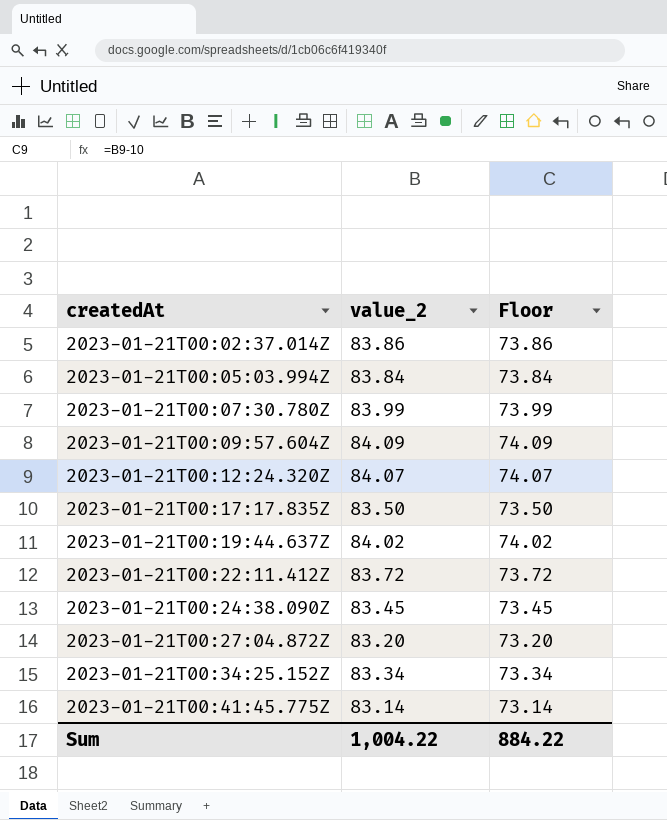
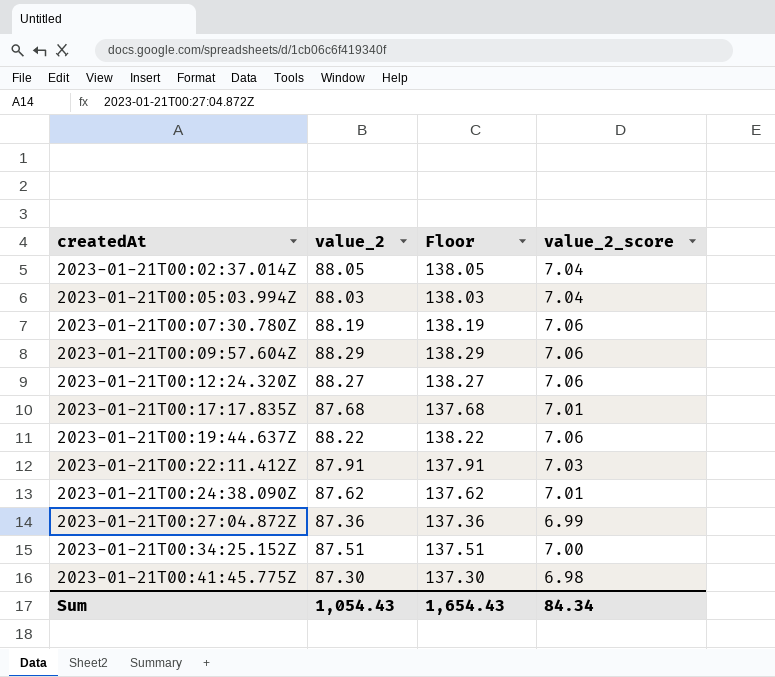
column Floor | formula: [value_2] - 10 -> [value_2] + 50
column value_2_score | formula: none -> [value_2] * 0.08
2023-01-21T00:02:37.014Z | value_2: 83.86 -> 88.05
2023-01-21T00:05:03.994Z | value_2: 83.84 -> 88.03
2023-01-21T00:07:30.780Z | value_2: 83.99 -> 88.19
2023-01-21T00:09:57.604Z | value_2: 84.09 -> 88.29
2023-01-21T00:12:24.320Z | value_2: 84.07 -> 88.27
2023-01-21T00:17:17.835Z | value_2: 83.50 -> 87.68
2023-01-21T00:19:44.637Z | value_2: 84.02 -> 88.22
2023-01-21T00:22:11.412Z | value_2: 83.72 -> 87.91
2023-01-21T00:24:38.090Z | value_2: 83.45 -> 87.62
2023-01-21T00:27:04.872Z | value_2: 83.20 -> 87.36
2023-01-21T00:34:25.152Z | value_2: 83.34 -> 87.51
2023-01-21T00:41:45.775Z | value_2: 83.14 -> 87.30
Sum | value_2: 1,004.22 -> 1,054.43
Sum | Floor: 884.22 -> 1,654.43

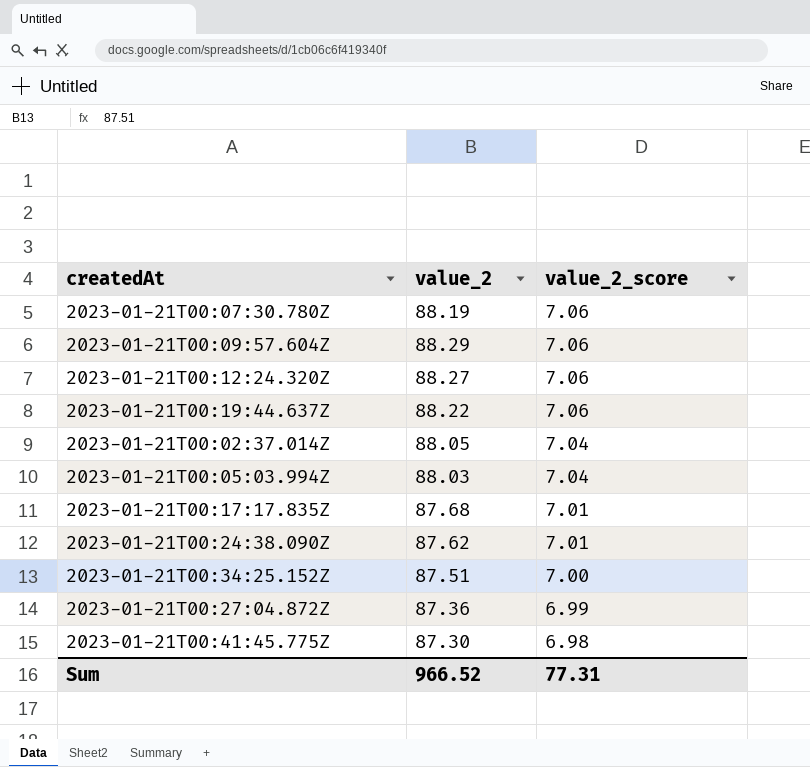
row order: createdAt ascending -> value_2_score descending
column Floor | formula: [value_2] + 50 -> none
row 2023-01-21T00:22:11.412Z: 87.91 | 137.91 | 7.03 -> none
Sum | value_2: 1,054.43 -> 966.52
Sum | value_2_score: 84.34 -> 77.31

